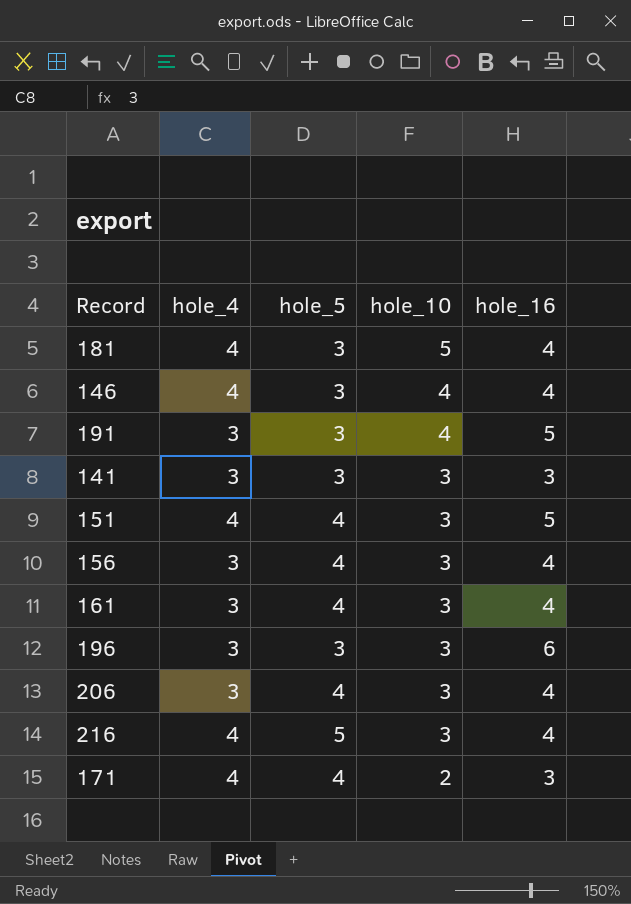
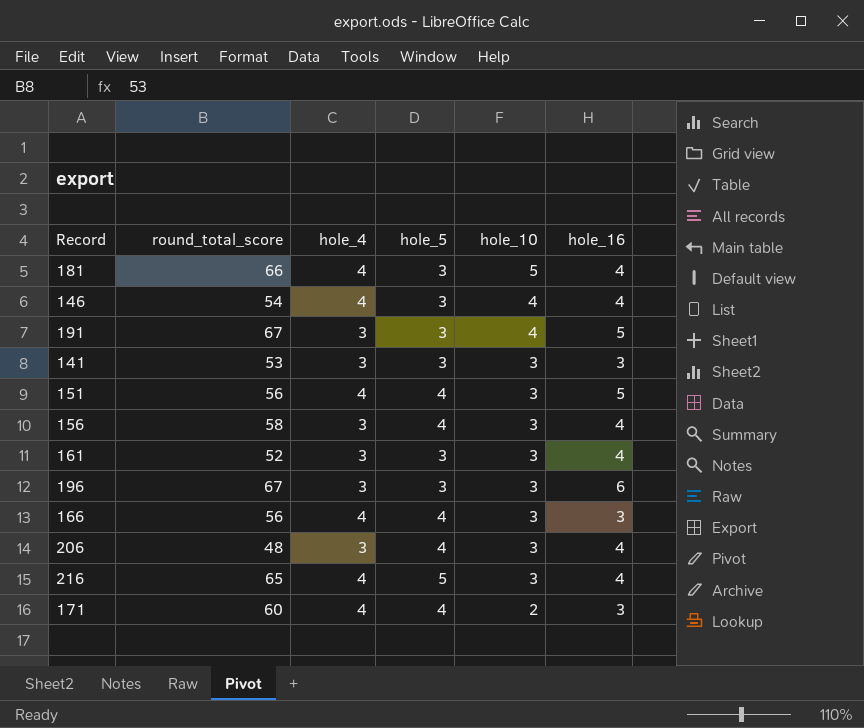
column round_total_score | position: none -> 2
161 | hole_5: 4 -> 3
row 166: none -> 56 | 4 | 4 | 3 | 3

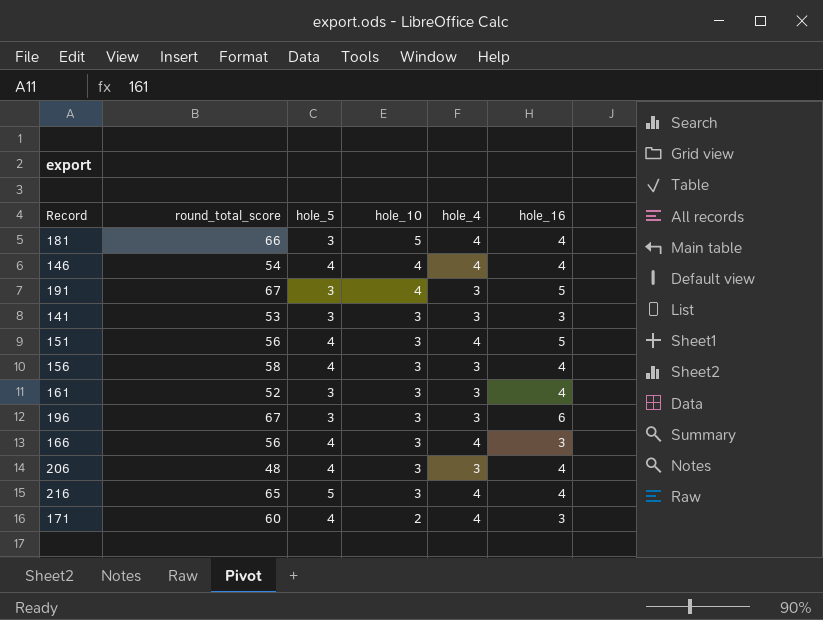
column hole_4 | position: 3 -> 5
146 | hole_5: 3 -> 4

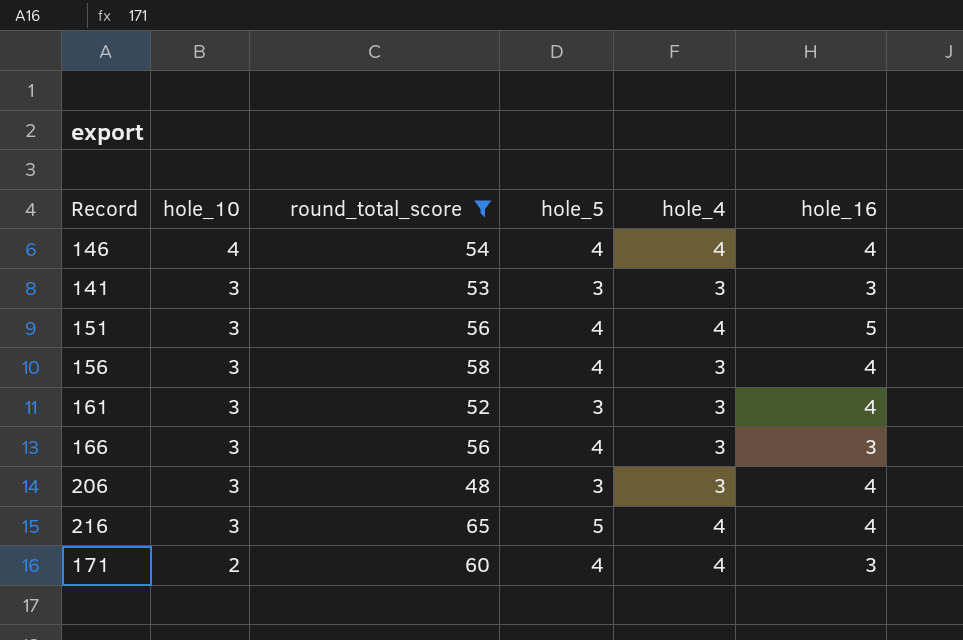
filter: none -> round_total_score <= 65
column hole_10 | position: 4 -> 2
166 | hole_4: 4 -> 3
206 | hole_5: 4 -> 3

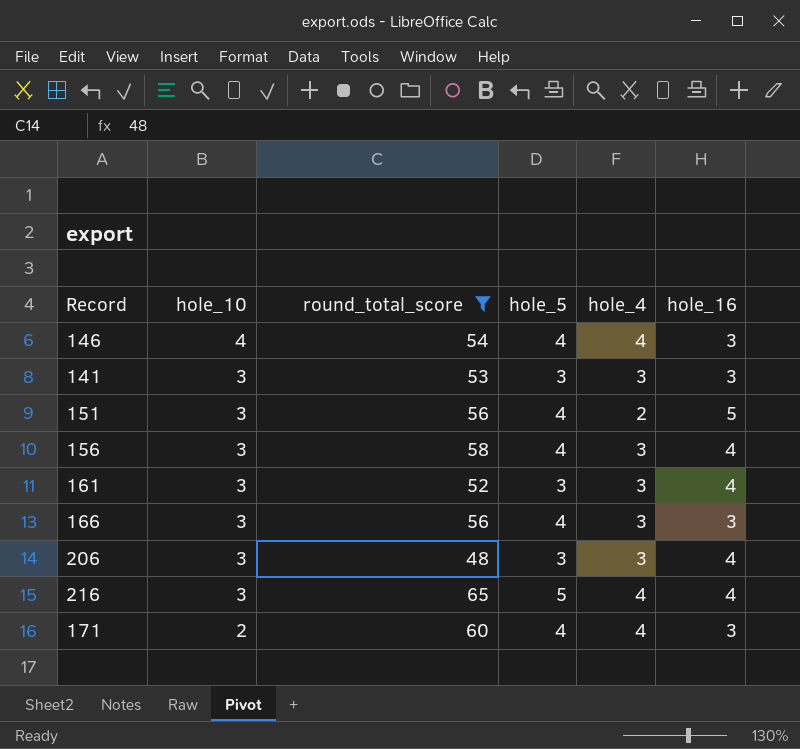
146 | hole_16: 4 -> 3
151 | hole_4: 4 -> 2

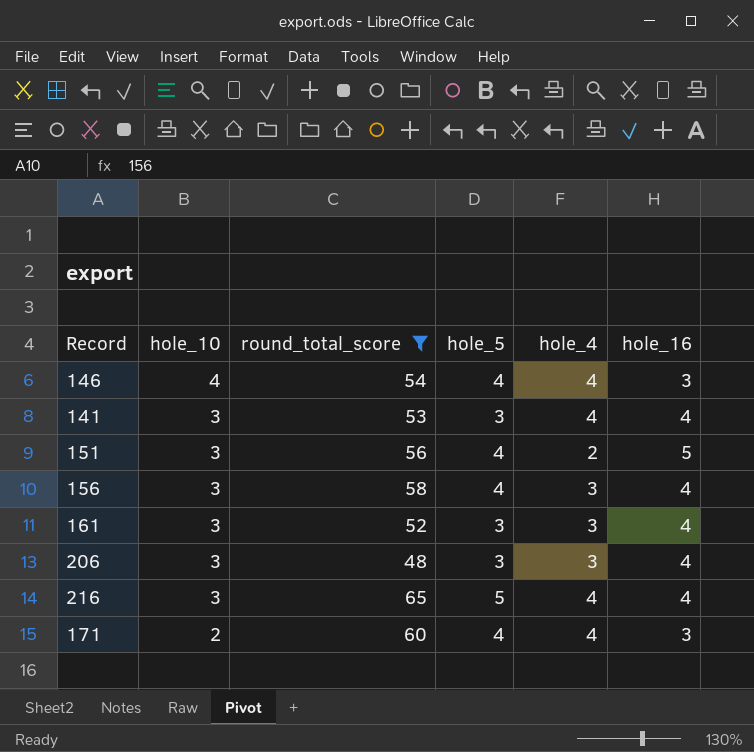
row 166: 3 | 56 | 4 | 3 | 3 -> none
141 | hole_4: 3 -> 4
141 | hole_16: 3 -> 4

